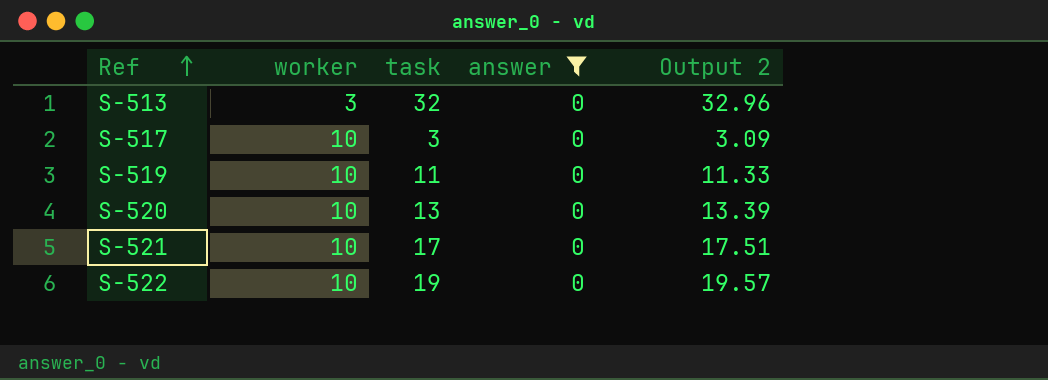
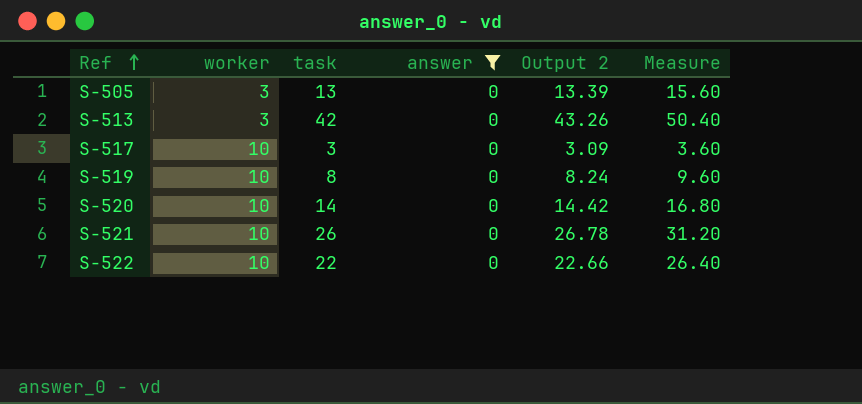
column Measure | formula: none -> [task] * 1.2
row S-505: none -> 3 | 13 | 0 | 13.39 | 15.60
S-513 | task: 32 -> 42
S-513 | Output 2: 32.96 -> 43.26
S-519 | task: 11 -> 8
S-519 | Output 2: 11.33 -> 8.24
S-520 | task: 13 -> 14
S-520 | Output 2: 13.39 -> 14.42
S-521 | task: 17 -> 26
S-521 | Output 2: 17.51 -> 26.78
S-522 | task: 19 -> 22
S-522 | Output 2: 19.57 -> 22.66

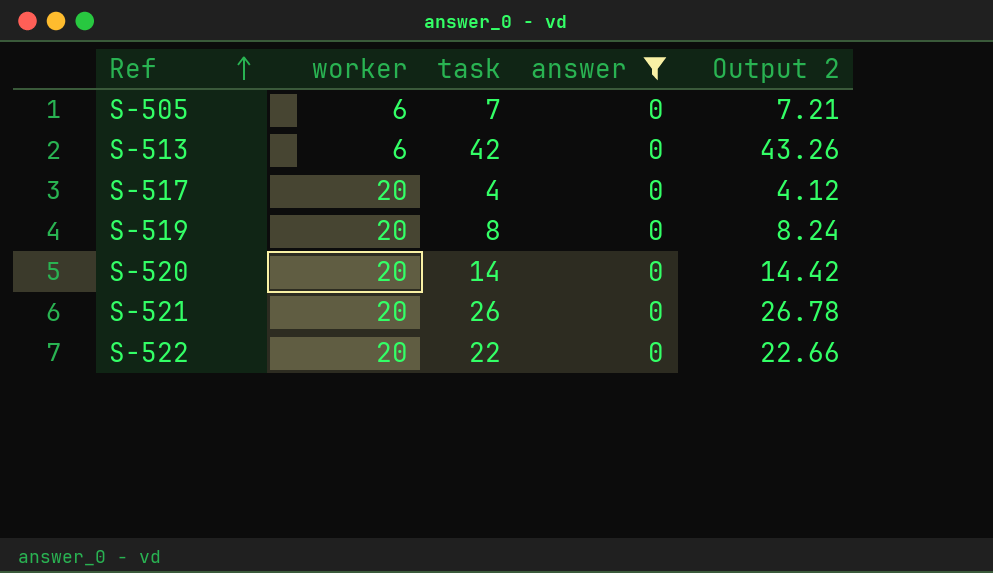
column Measure | formula: [task] * 1.2 -> none
S-505 | worker: 3 -> 6
S-505 | task: 13 -> 7
S-505 | Output 2: 13.39 -> 7.21
S-513 | worker: 3 -> 6
S-517 | worker: 10 -> 20
S-517 | task: 3 -> 4
S-517 | Output 2: 3.09 -> 4.12
S-519 | worker: 10 -> 20
S-520 | worker: 10 -> 20
S-521 | worker: 10 -> 20
S-522 | worker: 10 -> 20

